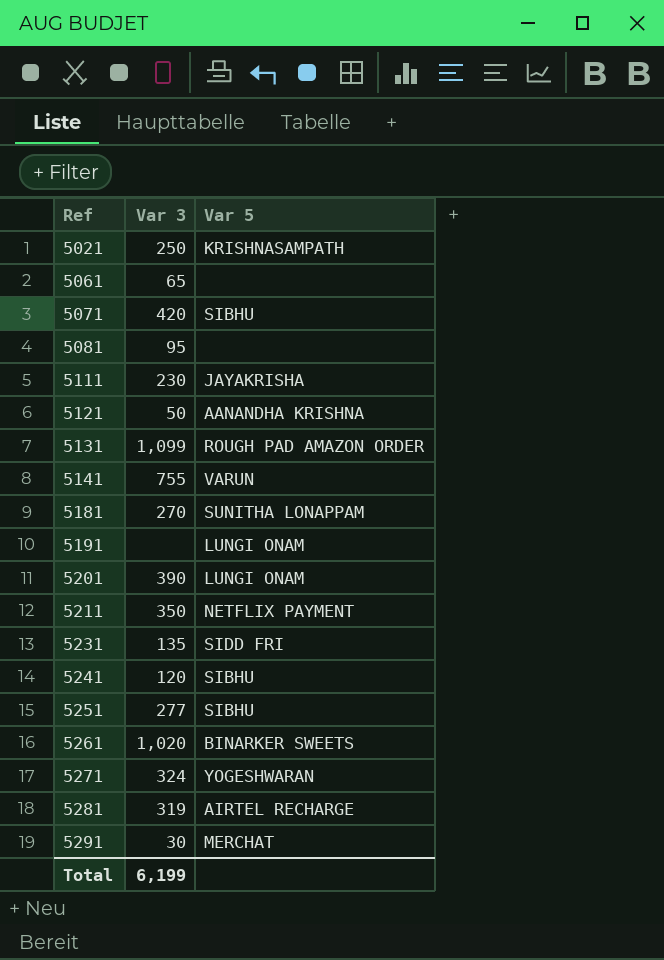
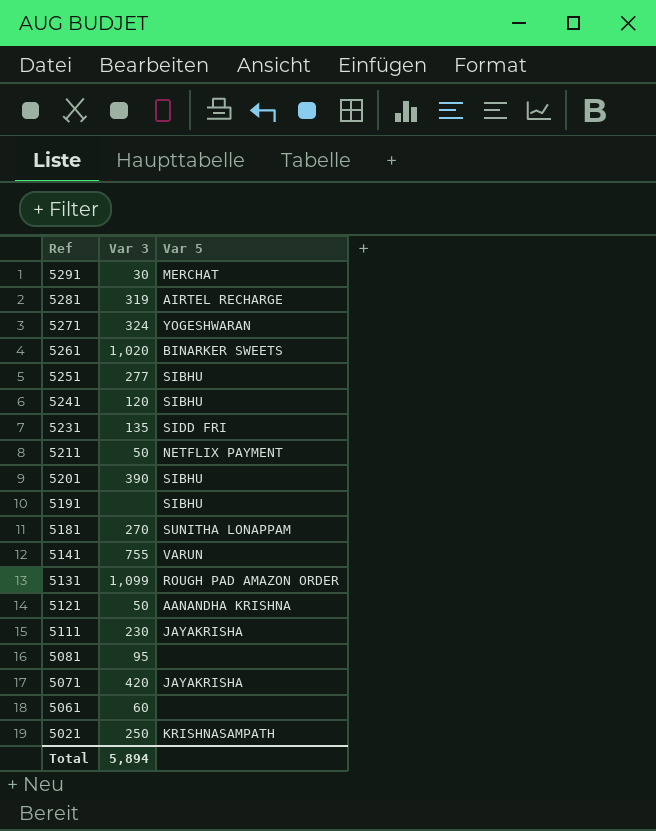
row order: Ref ascending -> Ref descending
5211 | Var 3: 350 -> 50
5201 | Var 5: LUNGI ONAM -> SIBHU
5191 | Var 5: LUNGI ONAM -> SIBHU
5071 | Var 5: SIBHU -> JAYAKRISHA
5061 | Var 3: 65 -> 60
Total | Var 3: 6,199 -> 5,894

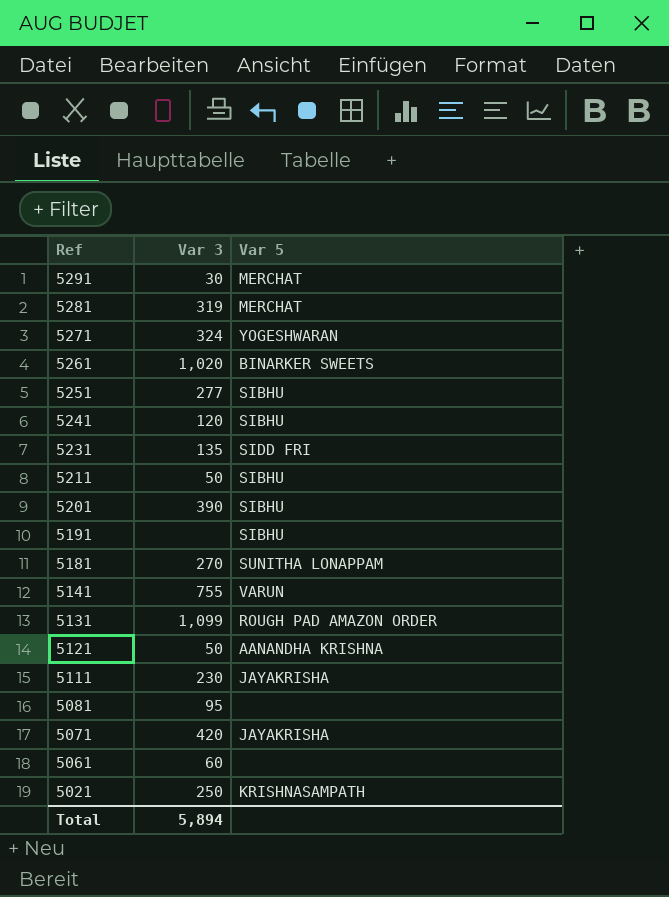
5281 | Var 5: AIRTEL RECHARGE -> MERCHAT
5211 | Var 5: NETFLIX PAYMENT -> SIBHU

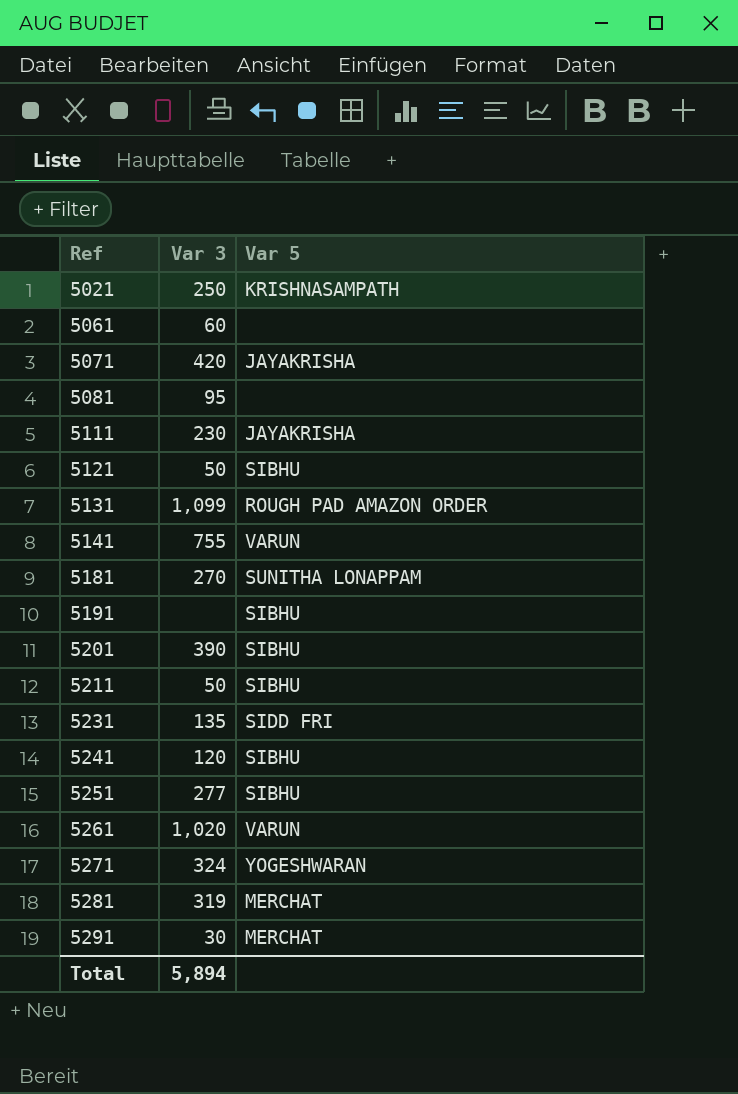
row order: Ref descending -> Ref ascending
5121 | Var 5: AANANDHA KRISHNA -> SIBHU
5261 | Var 5: BINARKER SWEETS -> VARUN

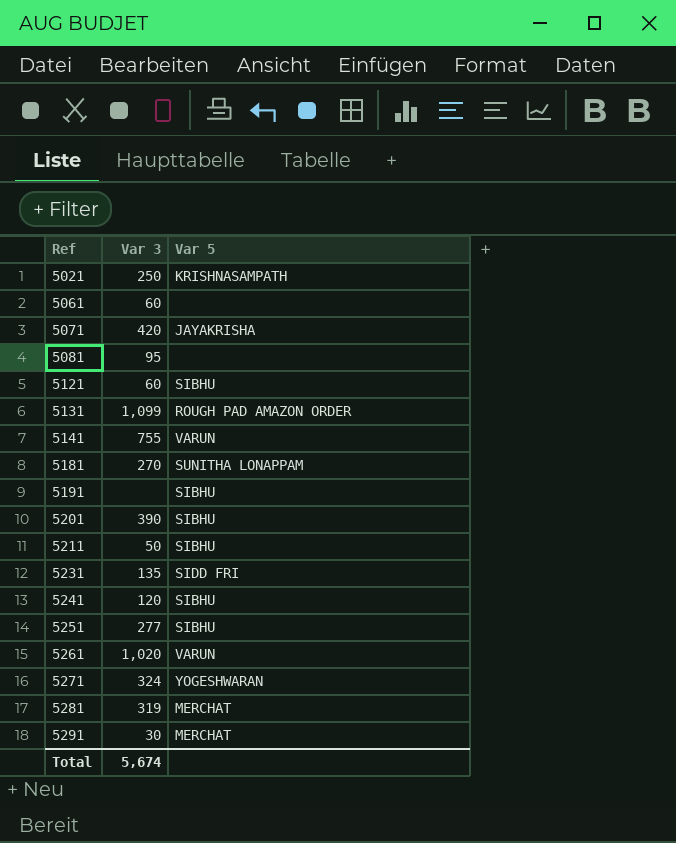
row 5111: 230 | JAYAKRISHA -> none
5121 | Var 3: 50 -> 60
Total | Var 3: 5,894 -> 5,674

